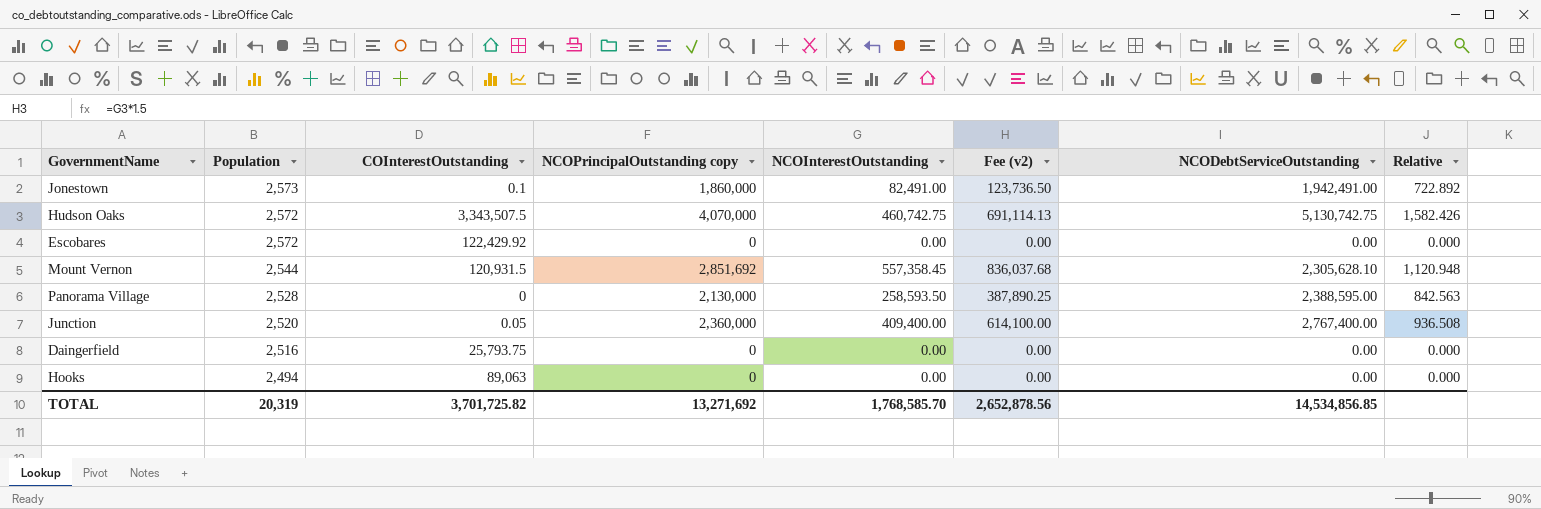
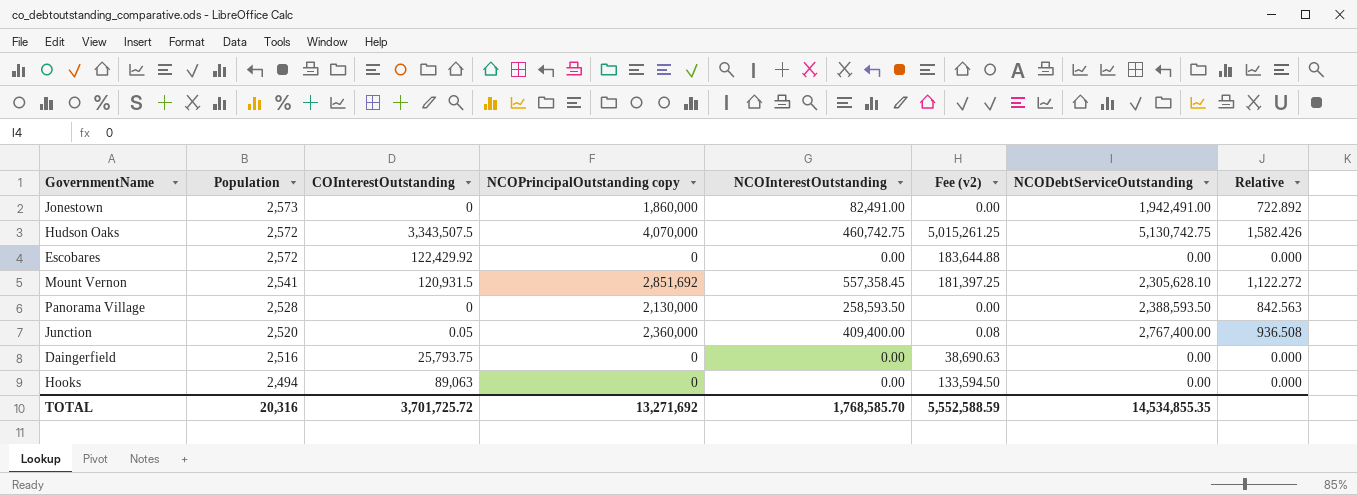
column Fee (v2) | formula: [NCOInterestOutstanding] * 1.5 -> [COInterestOutstanding] * 1.5
Jonestown | COInterestOutstanding: 0.1 -> 0
Mount Vernon | Population: 2,544 -> 2,541
Mount Vernon | Relative: 1,120.948 -> 1,122.272
Panorama Village | NCODebtServiceOutstanding: 2,388,595.00 -> 2,388,593.50
TOTAL | Population: 20,319 -> 20,316
TOTAL | COInterestOutstanding: 3,701,725.82 -> 3,701,725.72
TOTAL | Fee (v2): 2,652,878.56 -> 5,552,588.59
TOTAL | NCODebtServiceOutstanding: 14,534,856.85 -> 14,534,855.35

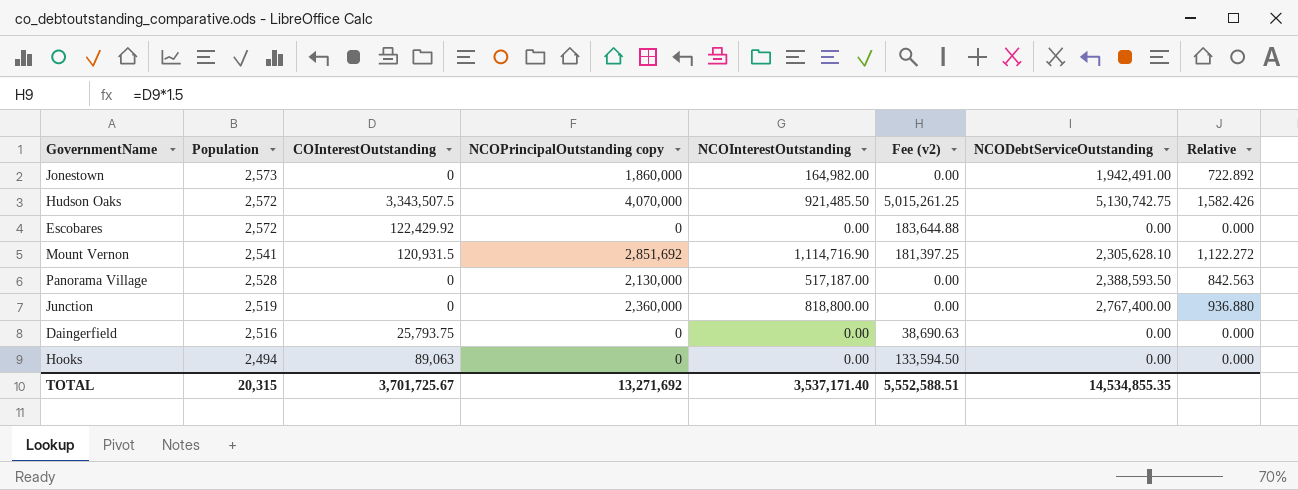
Jonestown | NCOInterestOutstanding: 82,491.00 -> 164,982.00
Hudson Oaks | NCOInterestOutstanding: 460,742.75 -> 921,485.50
Mount Vernon | NCOInterestOutstanding: 557,358.45 -> 1,114,716.90
Panorama Village | NCOInterestOutstanding: 258,593.50 -> 517,187.00
Junction | Population: 2,520 -> 2,519
Junction | COInterestOutstanding: 0.05 -> 0
Junction | NCOInterestOutstanding: 409,400.00 -> 818,800.00
Junction | Fee (v2): 0.08 -> 0.00
Junction | Relative: 936.508 -> 936.880
TOTAL | Population: 20,316 -> 20,315
TOTAL | COInterestOutstanding: 3,701,725.72 -> 3,701,725.67
TOTAL | NCOInterestOutstanding: 1,768,585.70 -> 3,537,171.40
TOTAL | Fee (v2): 5,552,588.59 -> 5,552,588.51

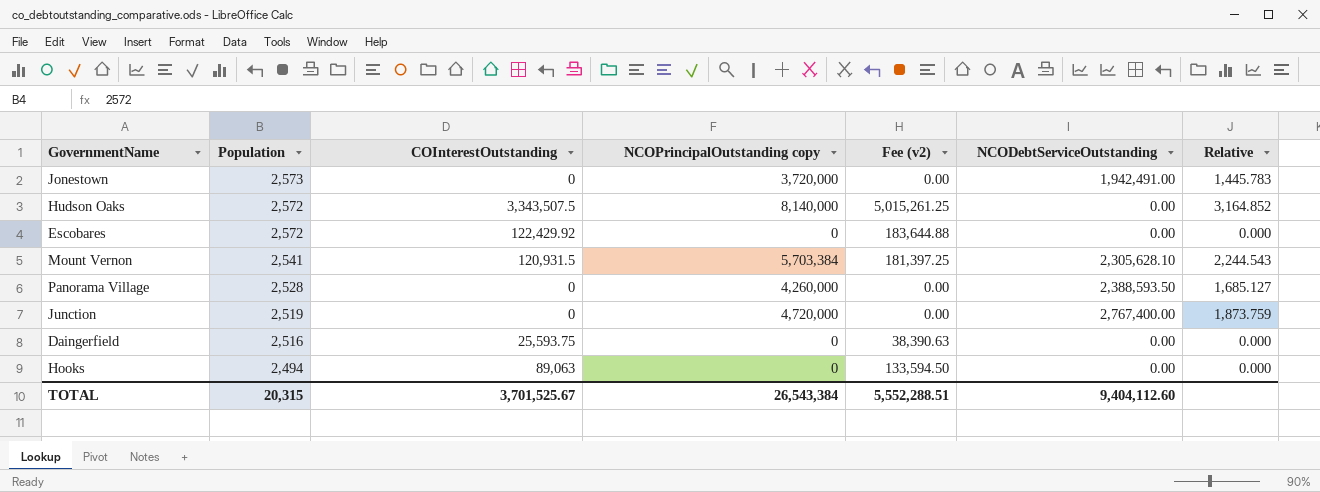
column NCOInterestOutstanding | position: 5 -> none
Jonestown | NCOPrincipalOutstanding copy: 1,860,000 -> 3,720,000
Jonestown | Relative: 722.892 -> 1,445.783
Hudson Oaks | NCOPrincipalOutstanding copy: 4,070,000 -> 8,140,000
Hudson Oaks | NCODebtServiceOutstanding: 5,130,742.75 -> 0.00
Hudson Oaks | Relative: 1,582.426 -> 3,164.852
Mount Vernon | NCOPrincipalOutstanding copy: 2,851,692 -> 5,703,384
Mount Vernon | Relative: 1,122.272 -> 2,244.543
Panorama Village | NCOPrincipalOutstanding copy: 2,130,000 -> 4,260,000
Panorama Village | Relative: 842.563 -> 1,685.127
Junction | NCOPrincipalOutstanding copy: 2,360,000 -> 4,720,000
Junction | Relative: 936.880 -> 1,873.759
Daingerfield | COInterestOutstanding: 25,793.75 -> 25,593.75
Daingerfield | Fee (v2): 38,690.63 -> 38,390.63
TOTAL | COInterestOutstanding: 3,701,725.67 -> 3,701,525.67
TOTAL | NCOPrincipalOutstanding copy: 13,271,692 -> 26,543,384
TOTAL | Fee (v2): 5,552,588.51 -> 5,552,288.51
TOTAL | NCODebtServiceOutstanding: 14,534,855.35 -> 9,404,112.60

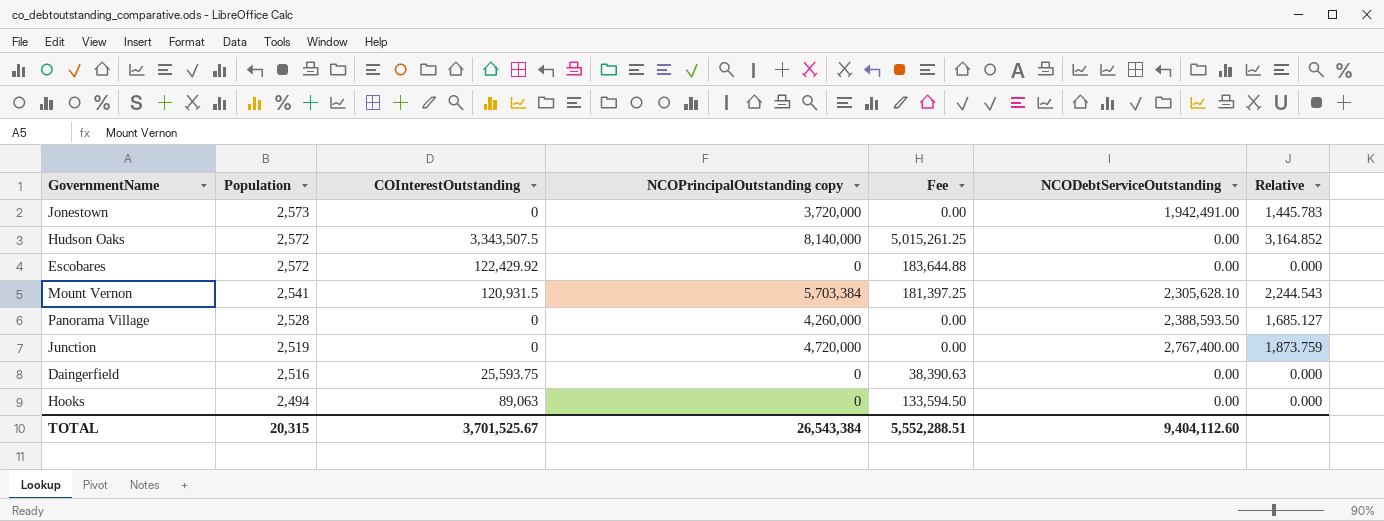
column name: Fee (v2) -> Fee

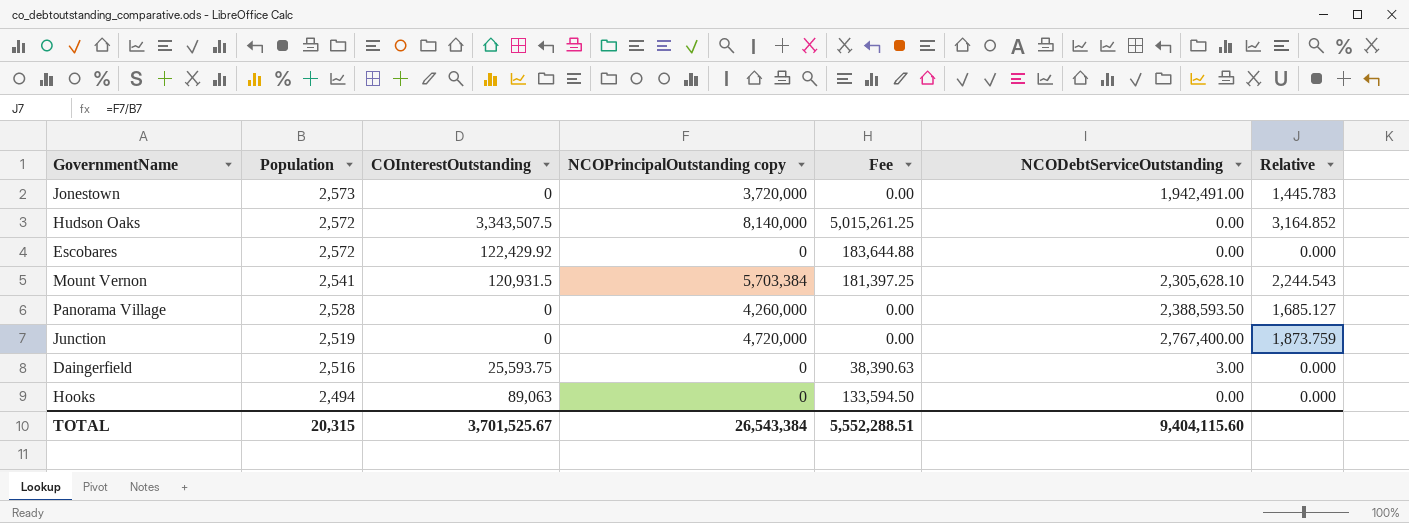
Daingerfield | NCODebtServiceOutstanding: 0.00 -> 3.00
TOTAL | NCODebtServiceOutstanding: 9,404,112.60 -> 9,404,115.60

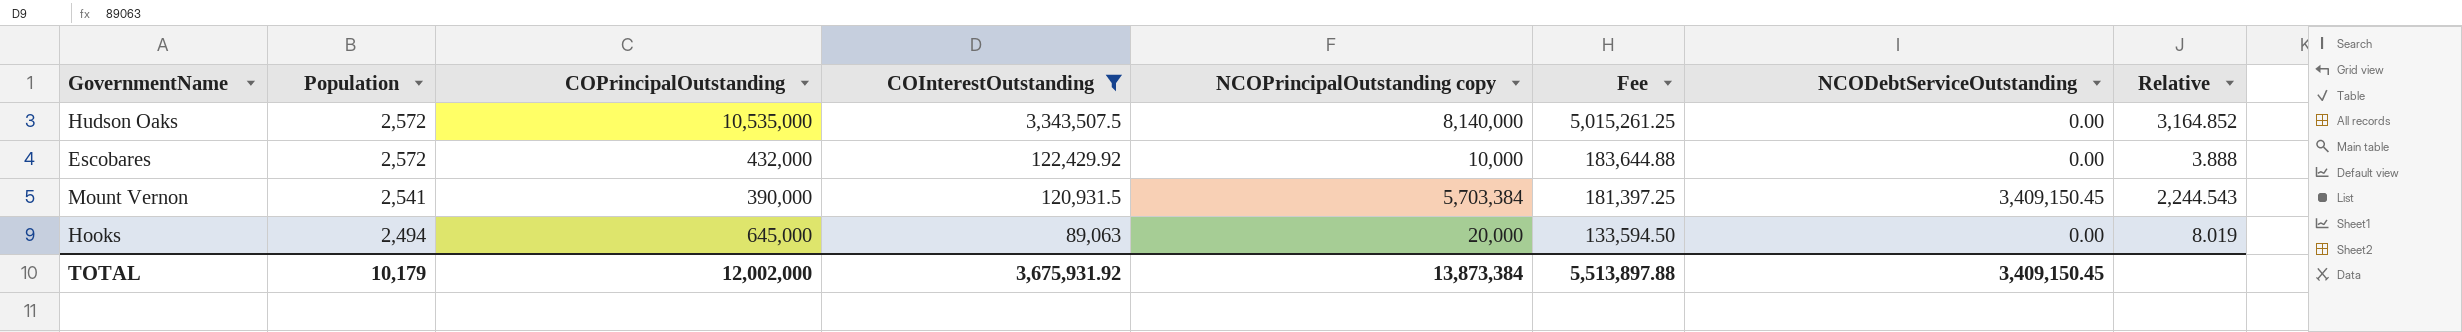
filter: none -> COInterestOutstanding >= 89,063
column COPrincipalOutstanding | position: none -> 3
Escobares | NCOPrincipalOutstanding copy: 0 -> 10,000
Escobares | Relative: 0.000 -> 3.888
Mount Vernon | NCODebtServiceOutstanding: 2,305,628.10 -> 3,409,150.45
Hooks | NCOPrincipalOutstanding copy: 0 -> 20,000
Hooks | Relative: 0.000 -> 8.019
TOTAL | Population: 20,315 -> 10,179
TOTAL | COInterestOutstanding: 3,701,525.67 -> 3,675,931.92
TOTAL | NCOPrincipalOutstanding copy: 26,543,384 -> 13,873,384
TOTAL | Fee: 5,552,288.51 -> 5,513,897.88
TOTAL | NCODebtServiceOutstanding: 9,404,115.60 -> 3,409,150.45

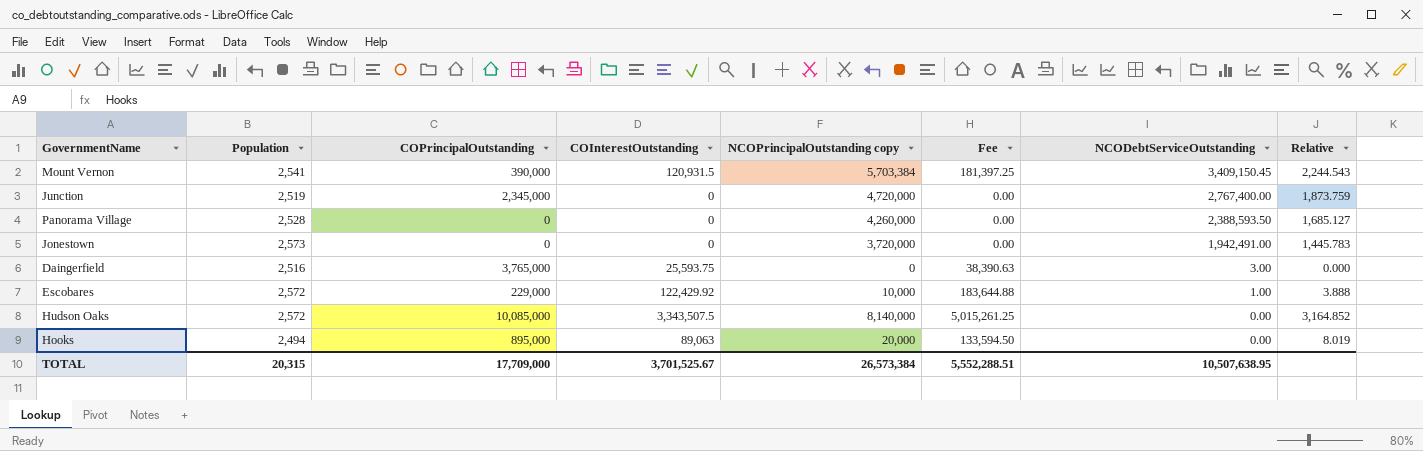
filter: COInterestOutstanding >= 89,063 -> none
row order: Population descending -> NCODebtServiceOutstanding descending
Escobares | COPrincipalOutstanding: 432,000 -> 229,000
Escobares | NCODebtServiceOutstanding: 0.00 -> 1.00
Hudson Oaks | COPrincipalOutstanding: 10,535,000 -> 10,085,000
Hooks | COPrincipalOutstanding: 645,000 -> 895,000
TOTAL | Population: 10,179 -> 20,315
TOTAL | COPrincipalOutstanding: 12,002,000 -> 17,709,000
TOTAL | COInterestOutstanding: 3,675,931.92 -> 3,701,525.67
TOTAL | NCOPrincipalOutstanding copy: 13,873,384 -> 26,573,384
TOTAL | Fee: 5,513,897.88 -> 5,552,288.51
TOTAL | NCODebtServiceOutstanding: 3,409,150.45 -> 10,507,638.95

